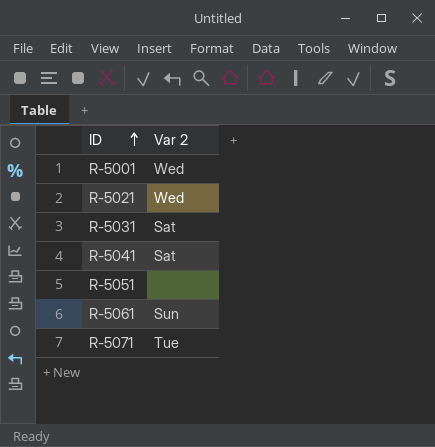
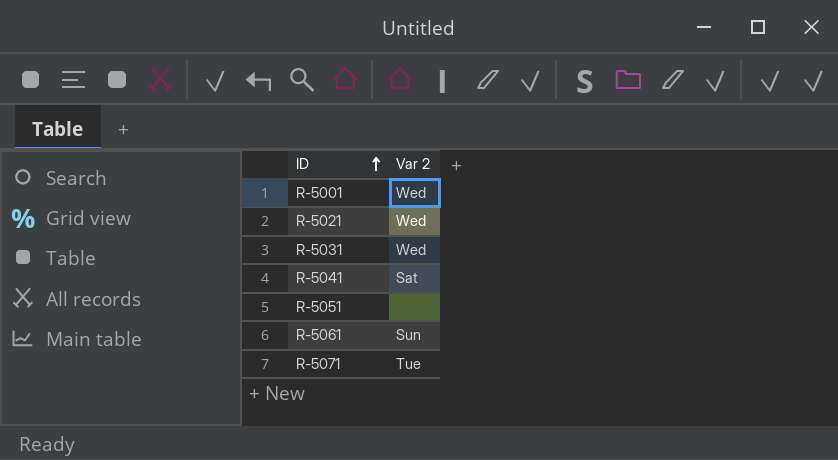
R-5031 | Var 2: Sat -> Wed

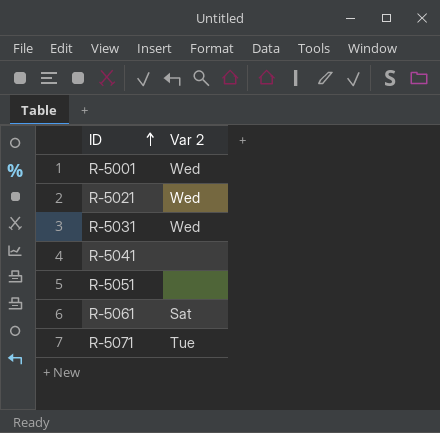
R-5041 | Var 2: Sat -> none
R-5061 | Var 2: Sun -> Sat

